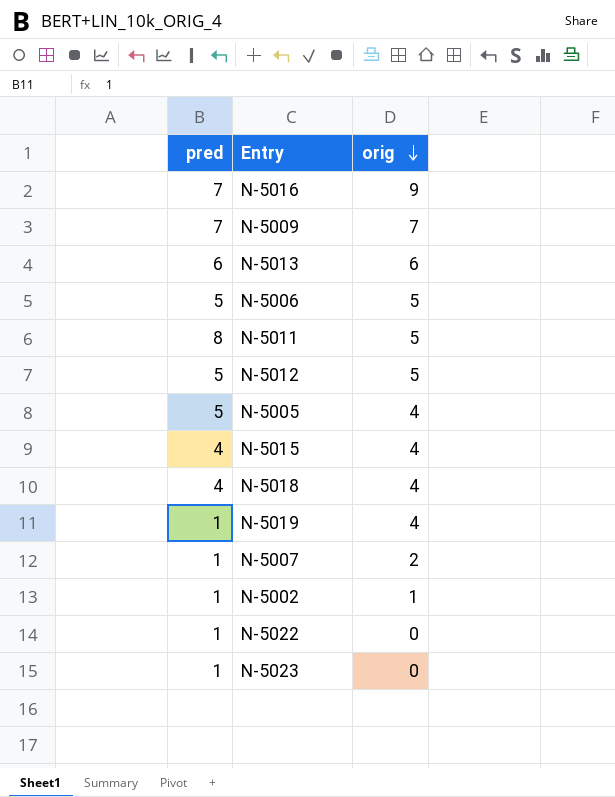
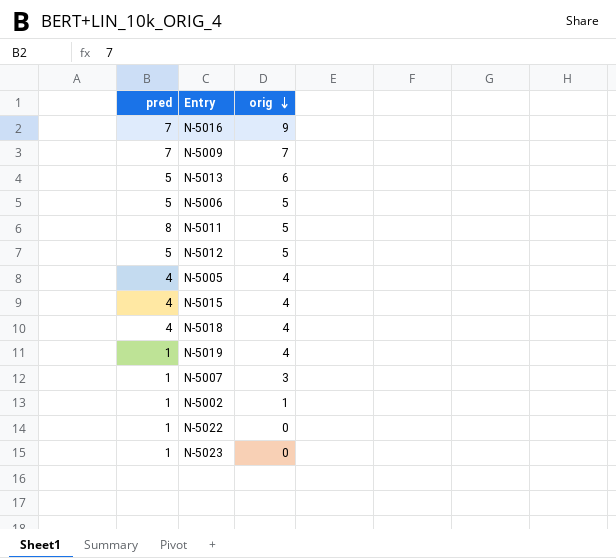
N-5013 | pred: 6 -> 5
N-5005 | pred: 5 -> 4
N-5007 | orig: 2 -> 3

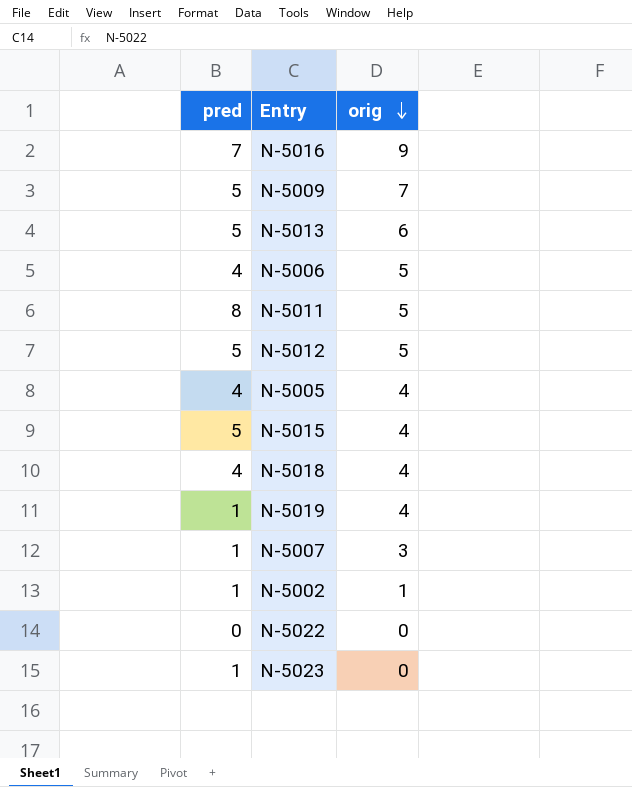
N-5009 | pred: 7 -> 5
N-5006 | pred: 5 -> 4
N-5015 | pred: 4 -> 5
N-5022 | pred: 1 -> 0

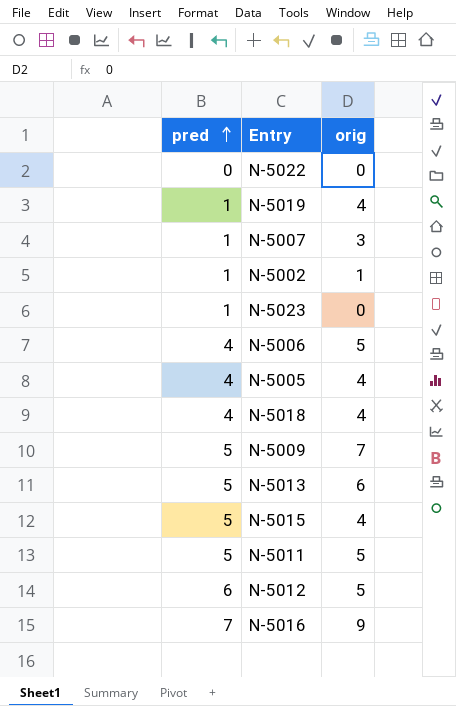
row order: orig descending -> pred ascending
N-5011 | pred: 8 -> 5
N-5012 | pred: 5 -> 6

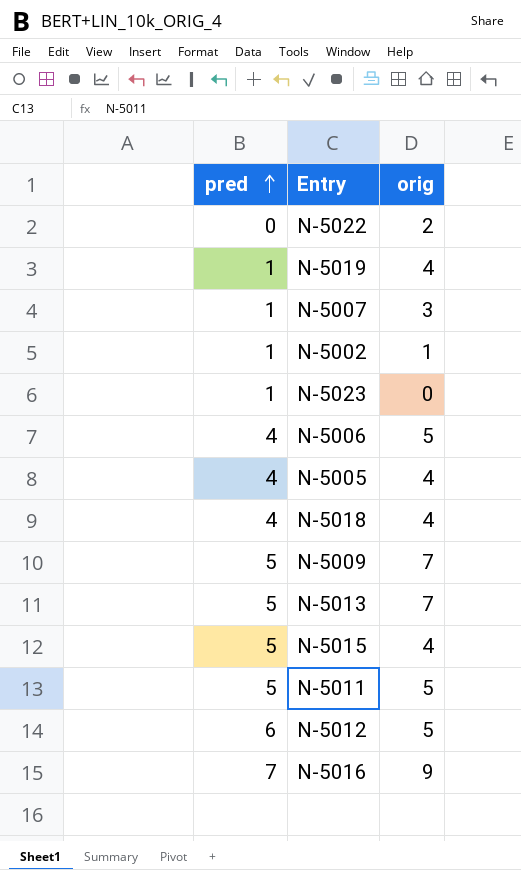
N-5022 | orig: 0 -> 2
N-5013 | orig: 6 -> 7

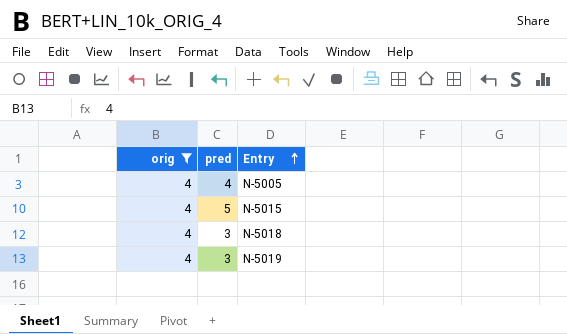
filter: none -> orig = 4
row order: pred ascending -> Entry ascending
column orig | position: 3 -> 1
N-5018 | pred: 4 -> 3
N-5019 | pred: 1 -> 3

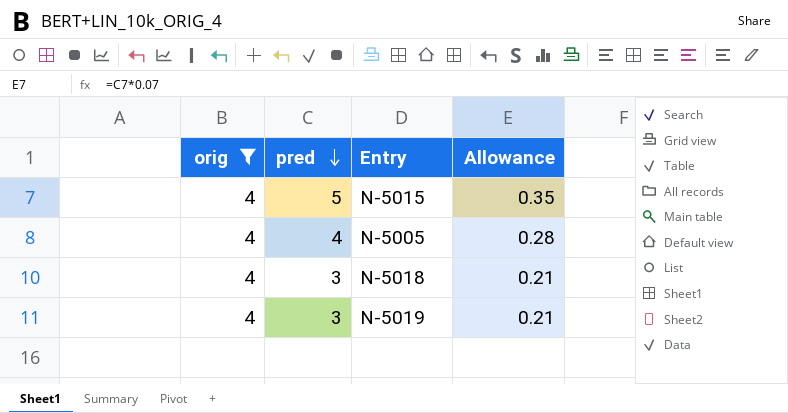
row order: Entry ascending -> pred descending
column Allowance | formula: none -> [pred] * 0.07

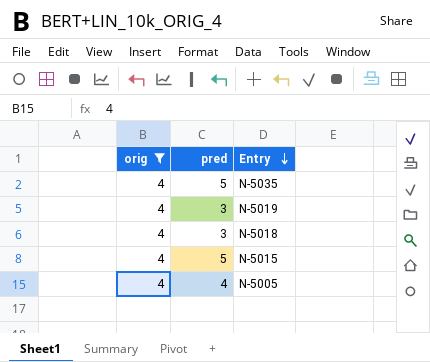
row order: pred descending -> Entry descending
column Allowance | formula: [pred] * 0.07 -> none
row N-5035: none -> 4 | 5

